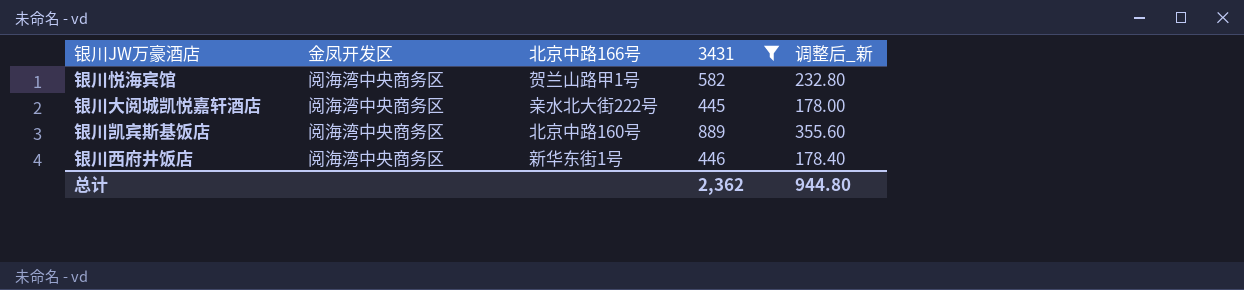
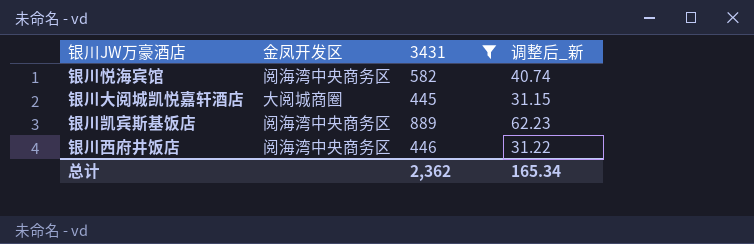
column 北京中路166号 | position: 3 -> none
column 调整后_新 | formula: [3431] * 0.4 -> [3431] * 0.07
银川大阅城凯悦嘉轩酒店 | 金凤开发区: 阅海湾中央商务区 -> 大阅城商圈
总计 | 调整后_新: 944.80 -> 165.34

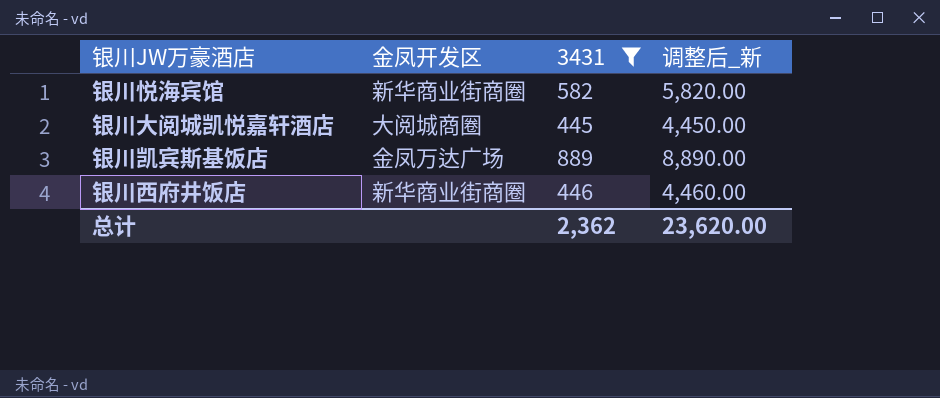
column 调整后_新 | formula: [3431] * 0.07 -> [3431] * 10
银川悦海宾馆 | 金凤开发区: 阅海湾中央商务区 -> 新华商业街商圈
银川凯宾斯基饭店 | 金凤开发区: 阅海湾中央商务区 -> 金凤万达广场
银川西府井饭店 | 金凤开发区: 阅海湾中央商务区 -> 新华商业街商圈
总计 | 调整后_新: 165.34 -> 23,620.00

